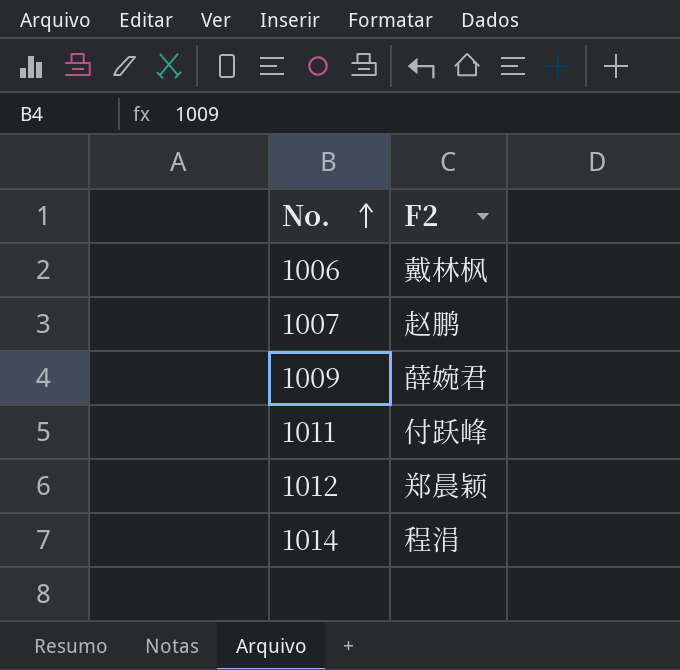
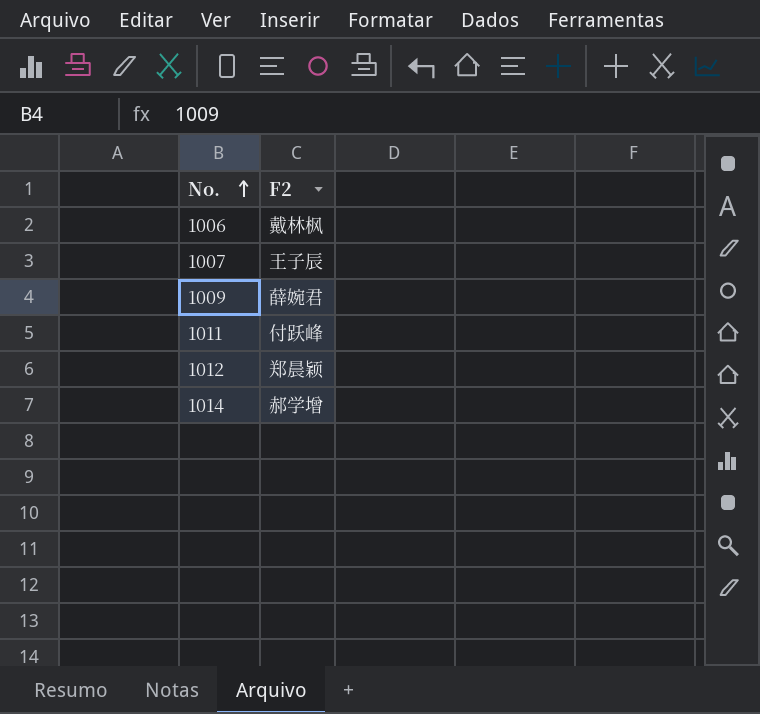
1007 | F2: 赵鹏 -> 王子辰
1014 | F2: 程涓 -> 郝学增

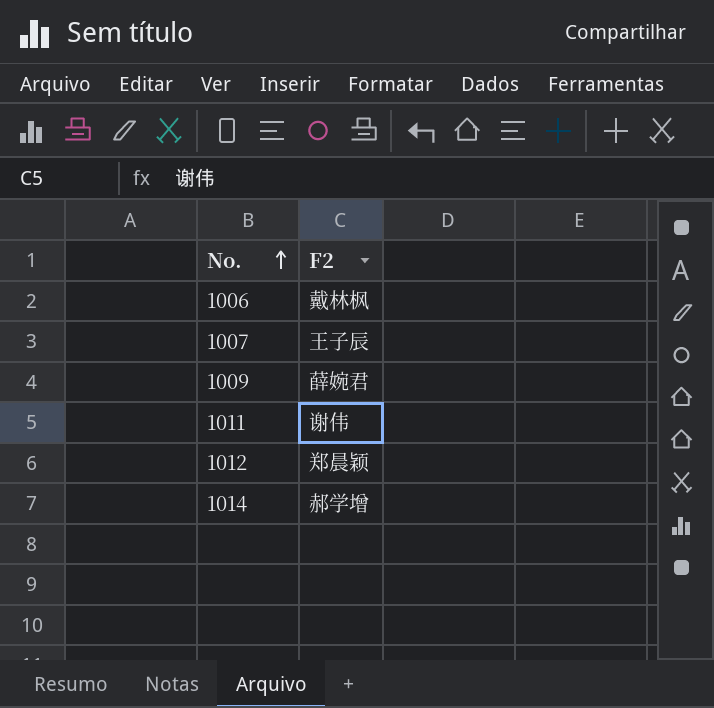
1011 | F2: 付跃峰 -> 谢伟

